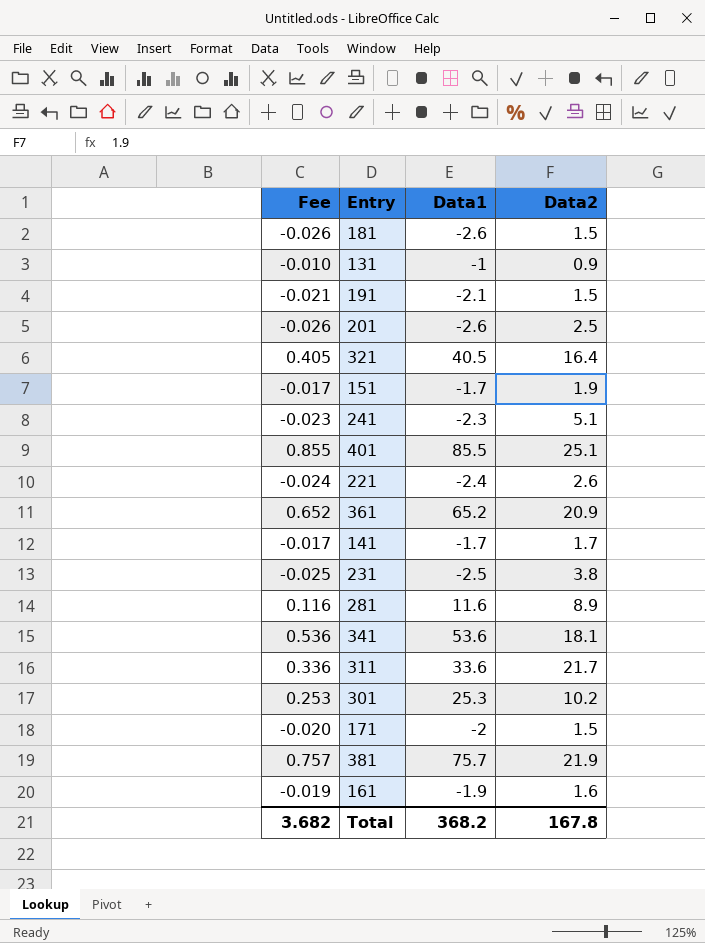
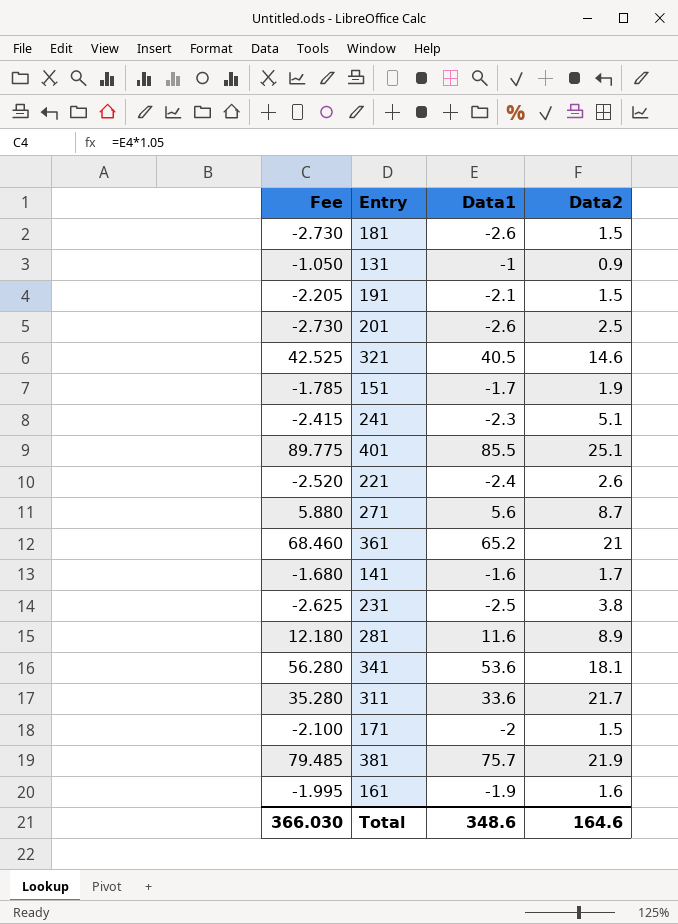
column Fee | formula: [Data1] * 0.01 -> [Data1] * 1.05
row 301: 0.253 | 25.3 | 10.2 -> none
321 | Data2: 16.4 -> 14.6
row 271: none -> 5.880 | 5.6 | 8.7
361 | Data2: 20.9 -> 21
141 | Data1: -1.7 -> -1.6
Total | Fee: 3.682 -> 366.030
Total | Data1: 368.2 -> 348.6
Total | Data2: 167.8 -> 164.6

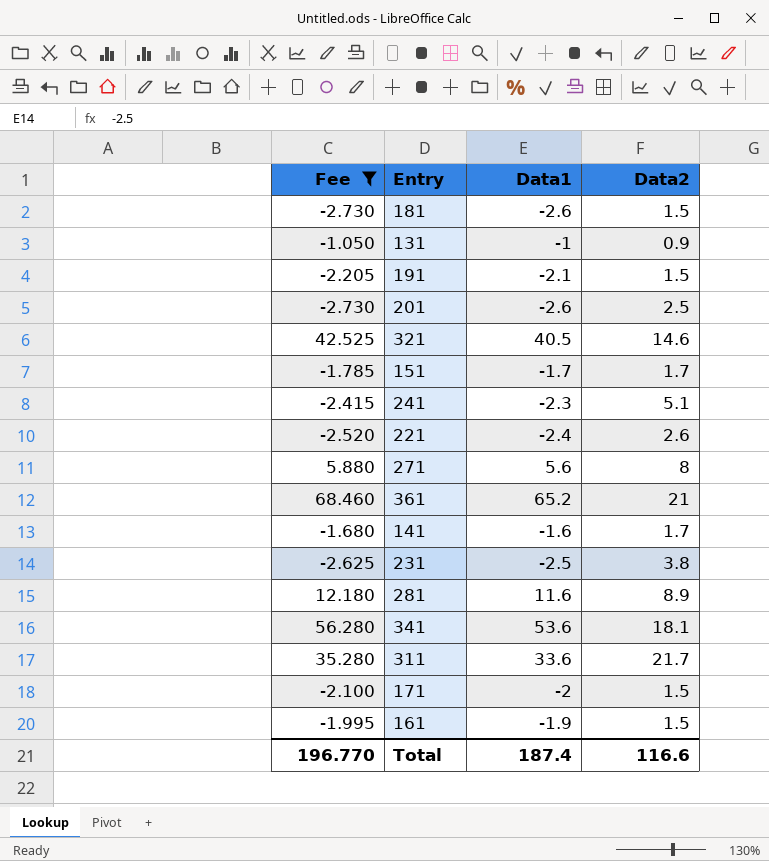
filter: none -> Fee <= 68.460
151 | Data2: 1.9 -> 1.7
271 | Data2: 8.7 -> 8
161 | Data2: 1.6 -> 1.5
Total | Fee: 366.030 -> 196.770
Total | Data1: 348.6 -> 187.4
Total | Data2: 164.6 -> 116.6

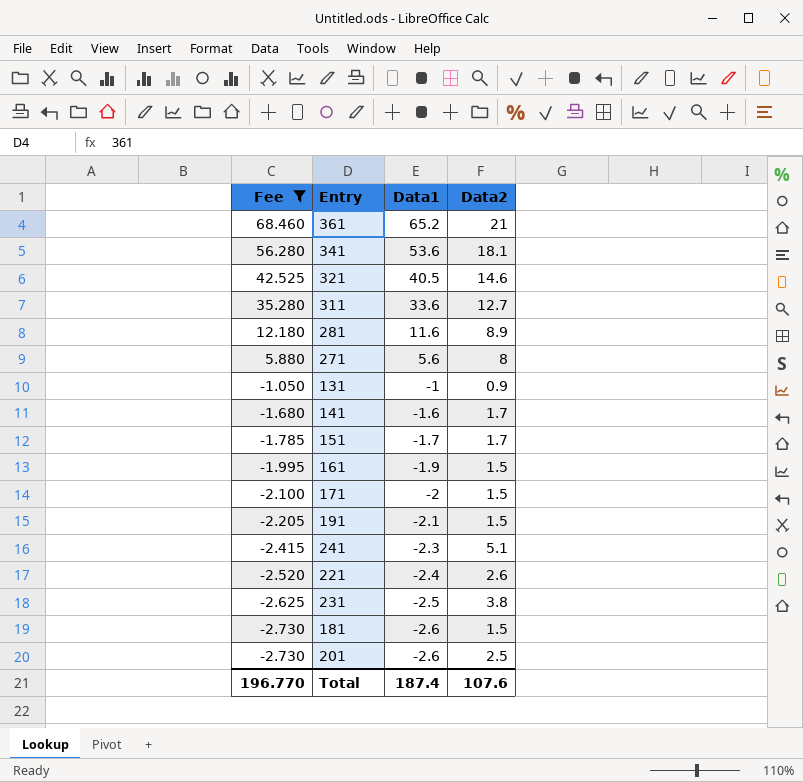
row order: none -> Fee descending
311 | Data2: 21.7 -> 12.7
Total | Data2: 116.6 -> 107.6

